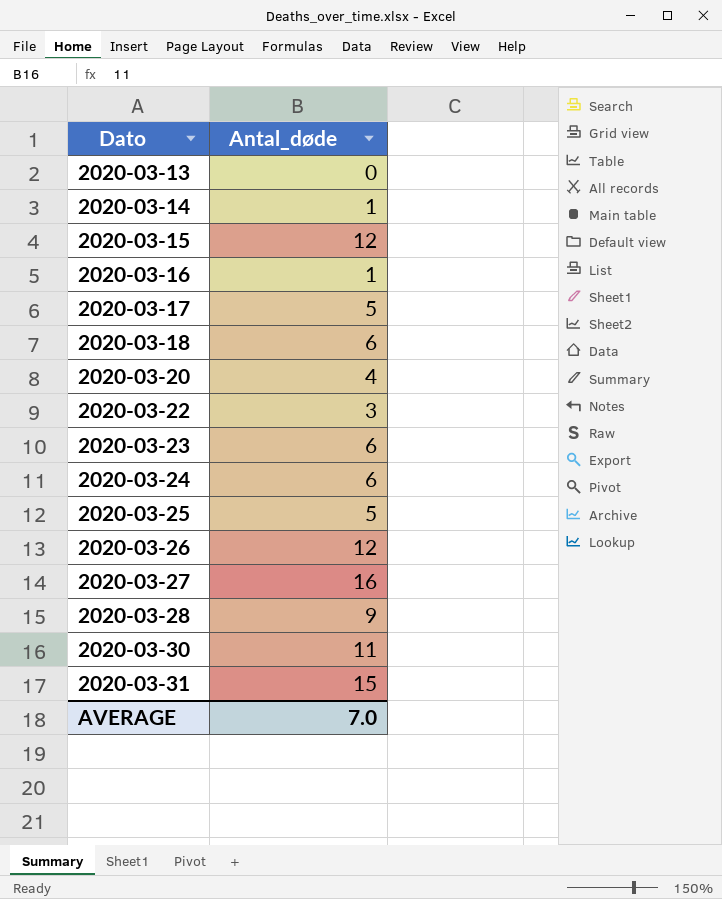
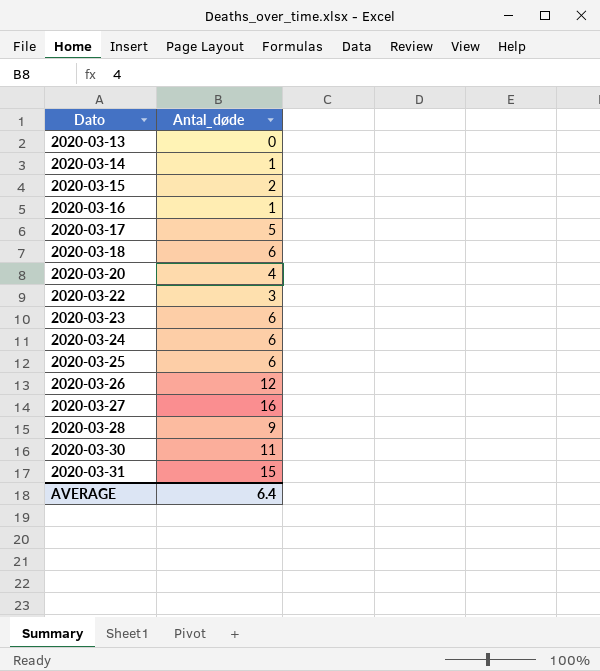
2020-03-15 | Antal_døde: 12 -> 2
2020-03-25 | Antal_døde: 5 -> 6
AVERAGE | Antal_døde: 7.0 -> 6.4

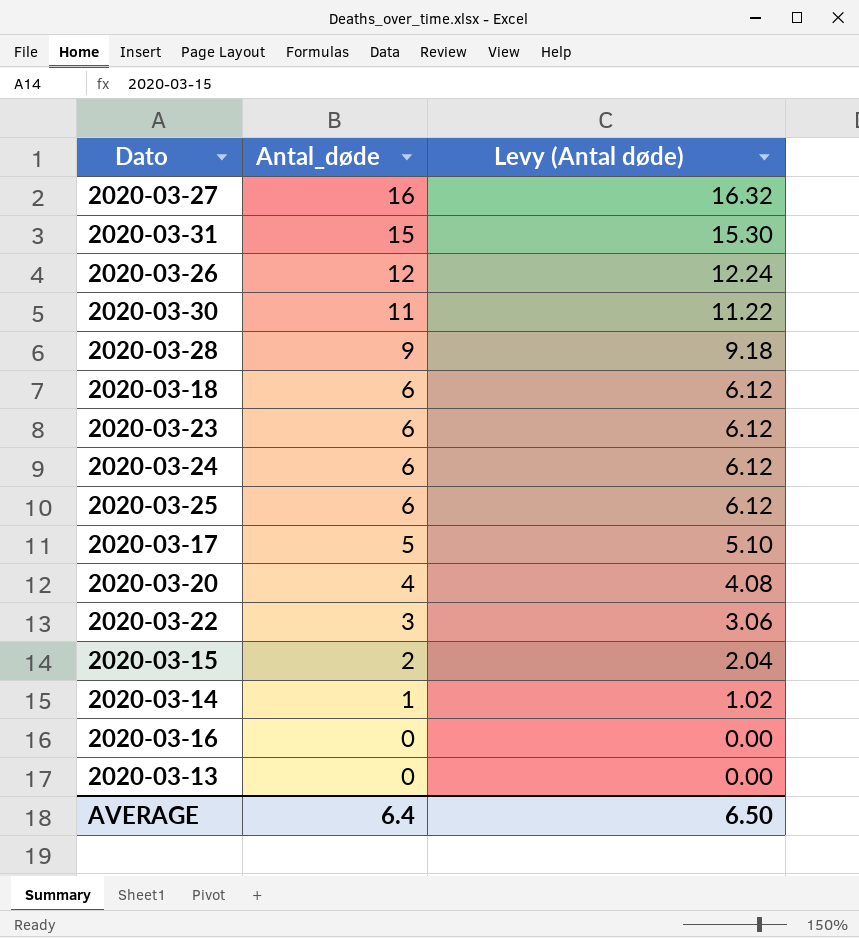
row order: Dato ascending -> Antal_døde descending
column Levy (Antal døde) | formula: none -> [Antal_døde] * 1.02
2020-03-16 | Antal_døde: 1 -> 0

